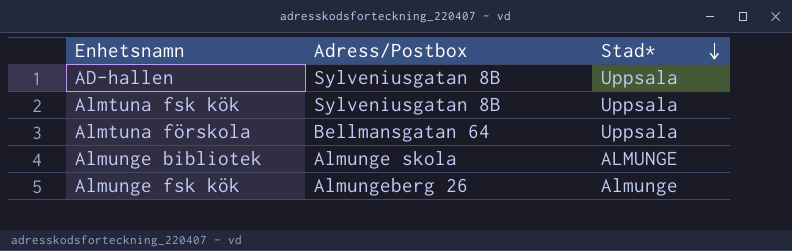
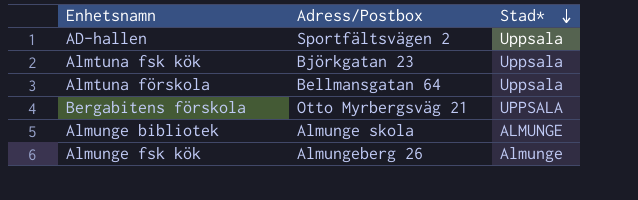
AD-hallen | Adress/Postbox: Sylveniusgatan 8B -> Sportfältsvägen 2
Almtuna fsk kök | Adress/Postbox: Sylveniusgatan 8B -> Björkgatan 23
row Bergabitens förskola: none -> Otto Myrbergsväg 21 | UPPSALA

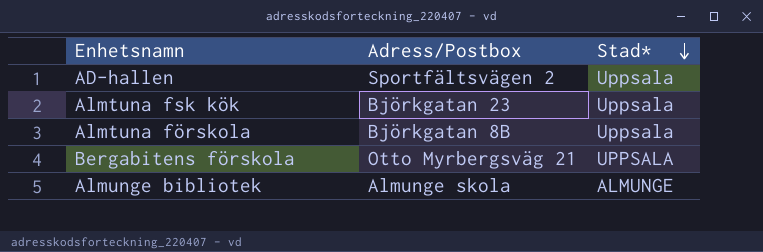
row Almunge fsk kök: Almungeberg 26 | Almunge -> none
Almtuna förskola | Adress/Postbox: Bellmansgatan 64 -> Björkgatan 8B

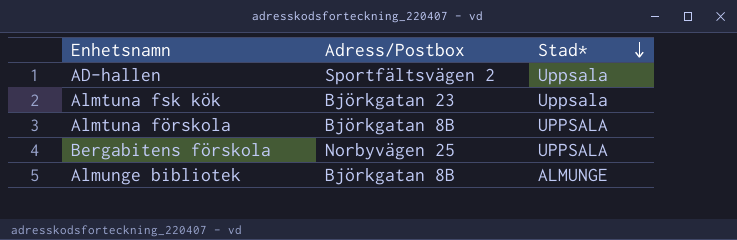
Almtuna förskola | Stad*: Uppsala -> UPPSALA
Bergabitens förskola | Adress/Postbox: Otto Myrbergsväg 21 -> Norbyvägen 25
Almunge bibliotek | Adress/Postbox: Almunge skola -> Björkgatan 8B

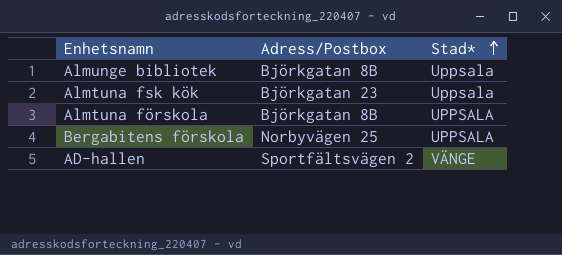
row order: Stad* descending -> Stad* ascending
Almunge bibliotek | Stad*: ALMUNGE -> Uppsala
AD-hallen | Stad*: Uppsala -> VÄNGE

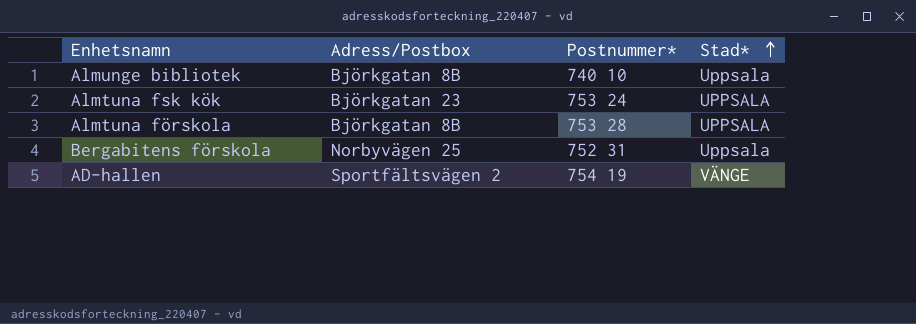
column Postnummer* | position: none -> 3
Almtuna fsk kök | Stad*: Uppsala -> UPPSALA
Bergabitens förskola | Stad*: UPPSALA -> Uppsala

